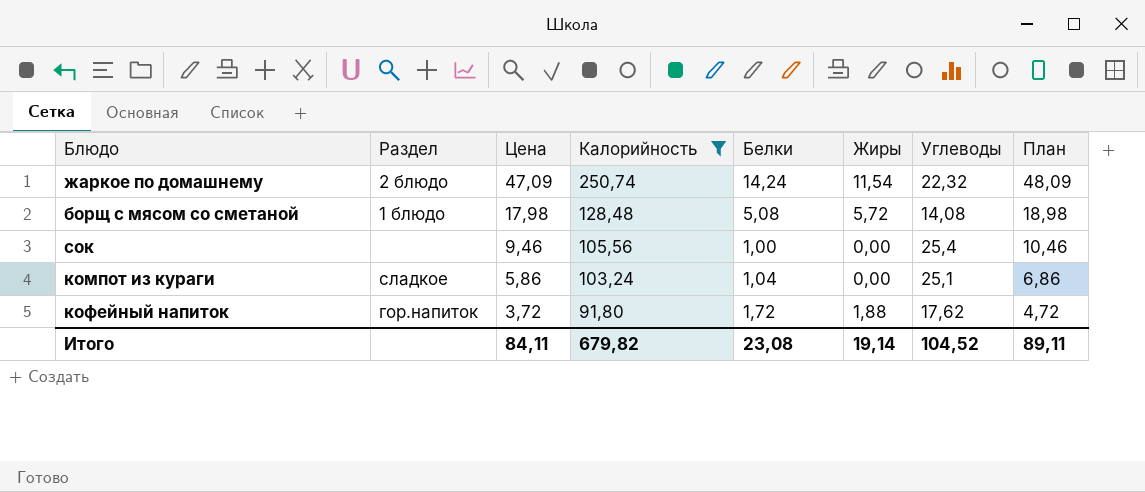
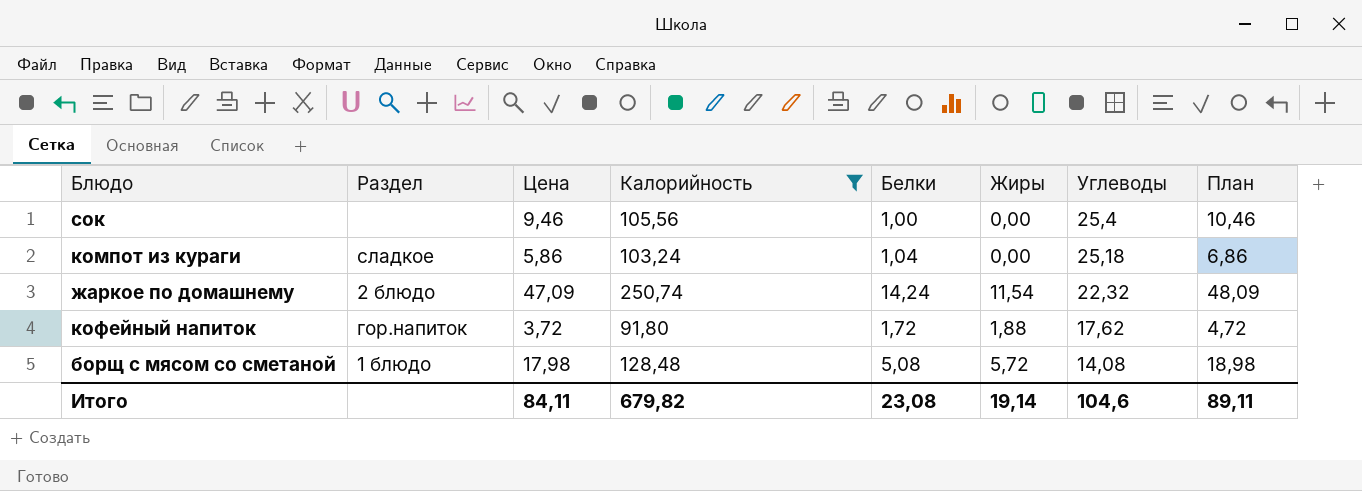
row order: Цена descending -> Углеводы descending
компот из кураги | Углеводы: 25,1 -> 25,18
Итого | Углеводы: 104,52 -> 104,6

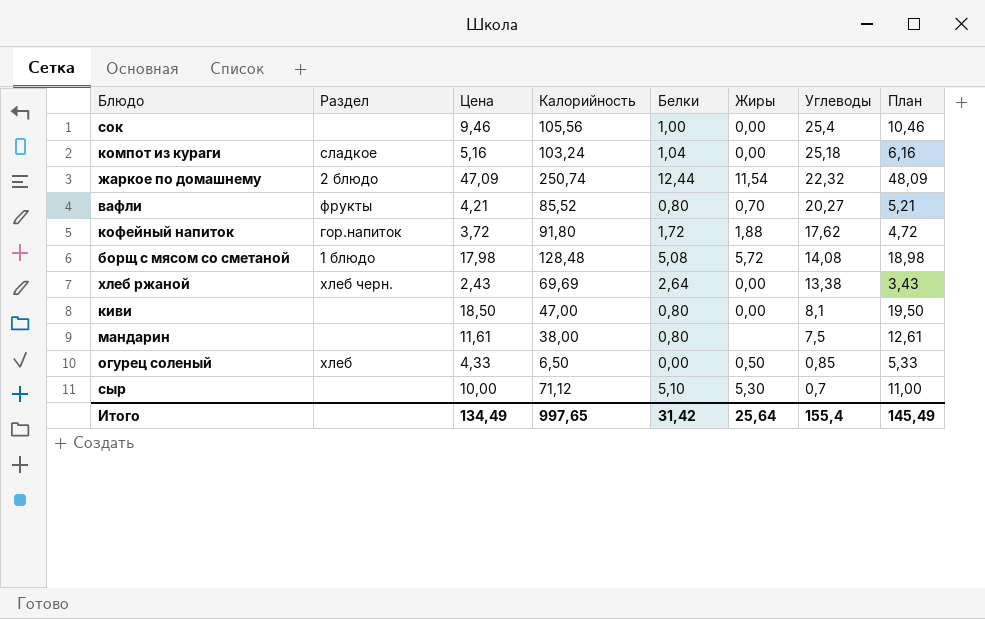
filter: Калорийность >= 91,80 -> none
компот из кураги | Цена: 5,86 -> 5,16
компот из кураги | План: 6,86 -> 6,16
жаркое по домашнему | Белки: 14,24 -> 12,44
Итого | Цена: 84,11 -> 134,49
Итого | Калорийность: 679,82 -> 997,65
Итого | Белки: 23,08 -> 31,42
Итого | Жиры: 19,14 -> 25,64
Итого | Углеводы: 104,6 -> 155,4
Итого | План: 89,11 -> 145,49

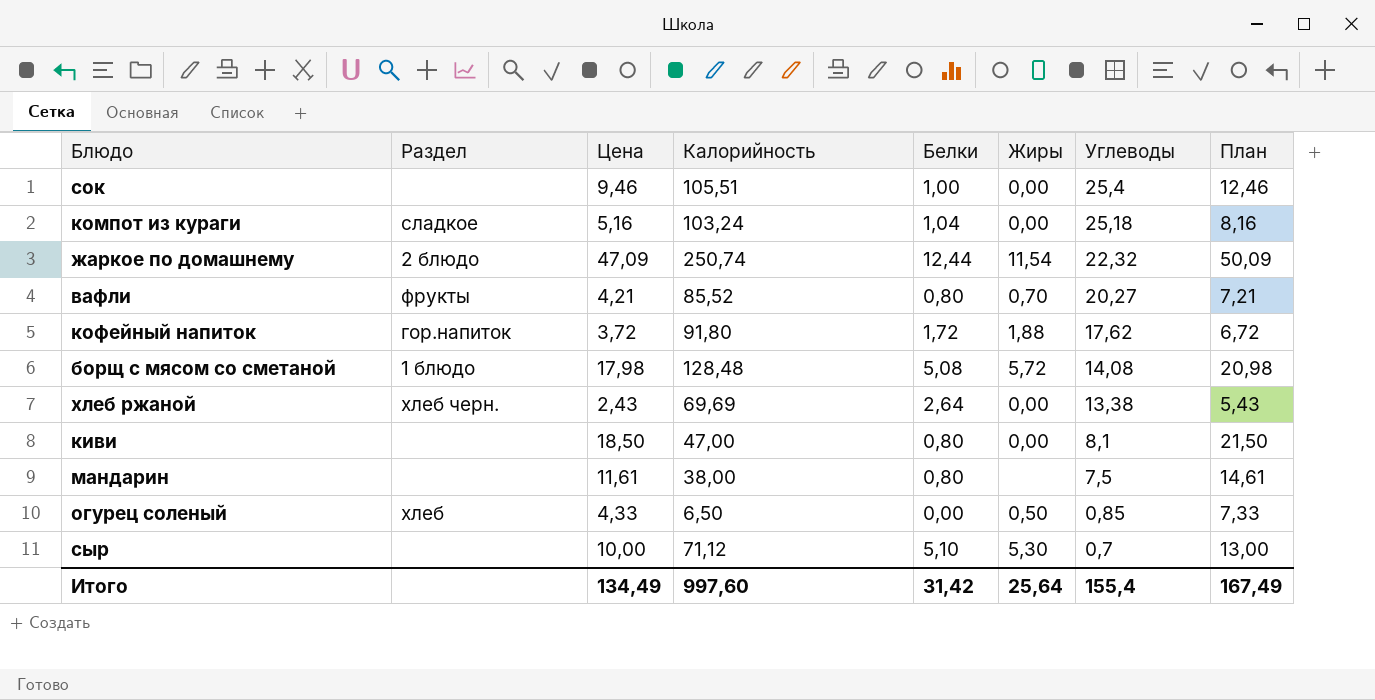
column План | formula: [Цена] + 1 -> [Цена] + 3
сок | Калорийность: 105,56 -> 105,51
Итого | Калорийность: 997,65 -> 997,60
Итого | План: 145,49 -> 167,49

